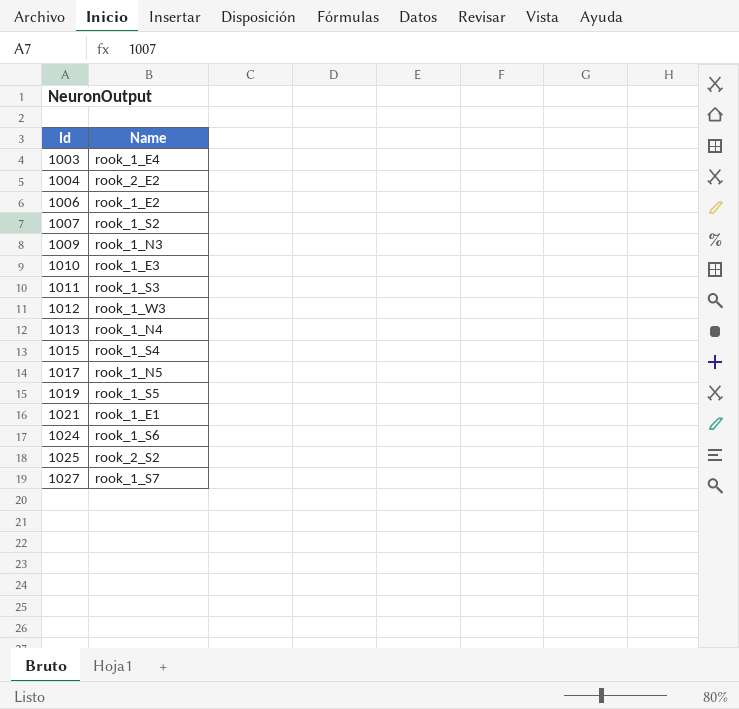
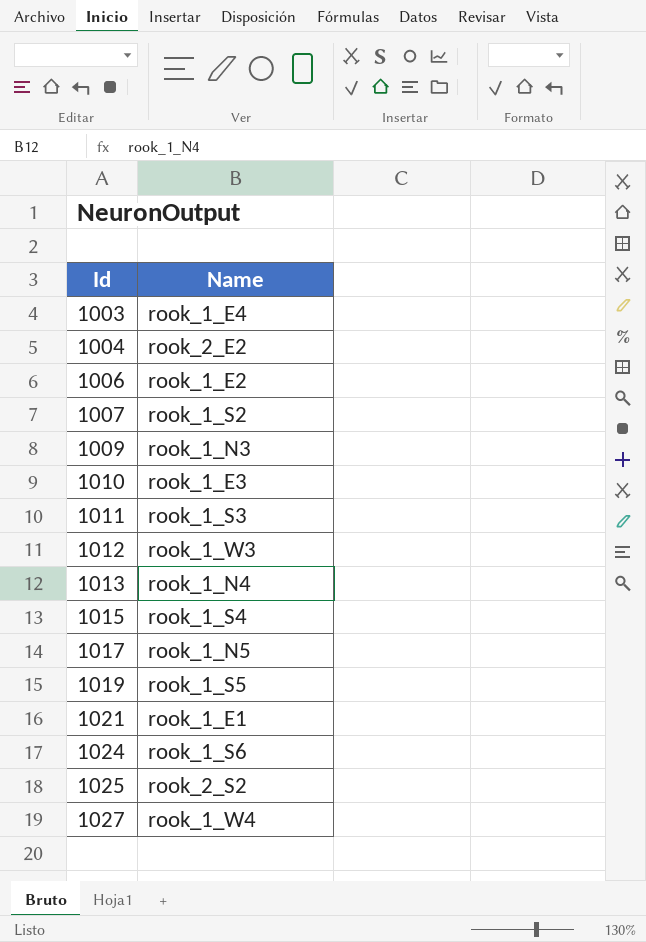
1027 | Name: rook_1_S7 -> rook_1_W4

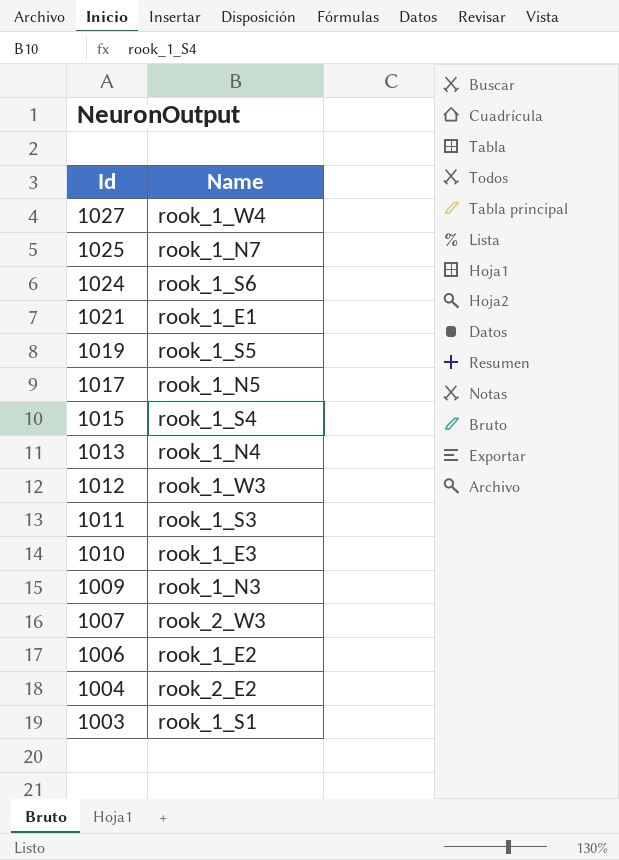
row order: Id ascending -> Id descending
1025 | Name: rook_2_S2 -> rook_1_N7
1007 | Name: rook_1_S2 -> rook_2_W3
1003 | Name: rook_1_E4 -> rook_1_S1

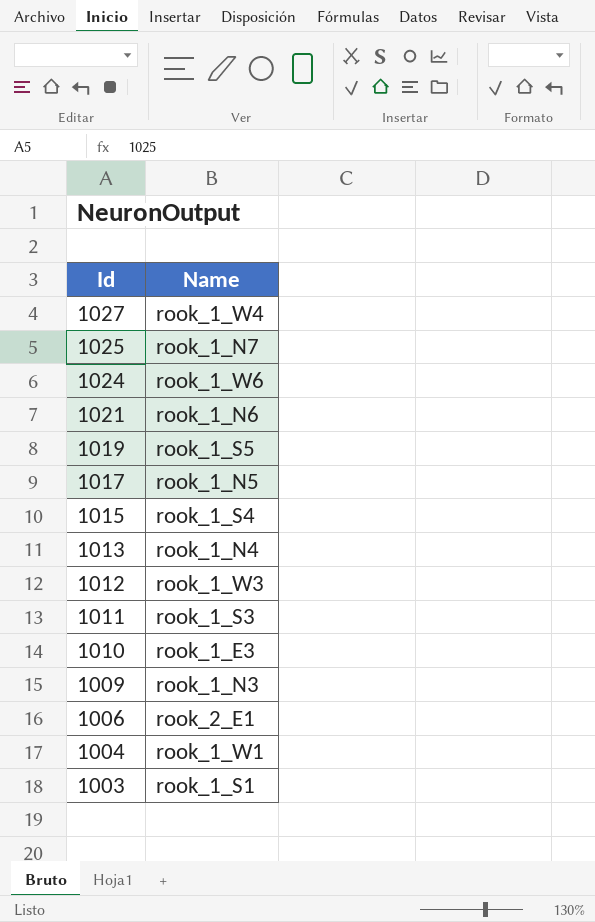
row 1007: rook_2_W3 -> none
1024 | Name: rook_1_S6 -> rook_1_W6
1021 | Name: rook_1_E1 -> rook_1_N6
1006 | Name: rook_1_E2 -> rook_2_E1
1004 | Name: rook_2_E2 -> rook_1_W1

